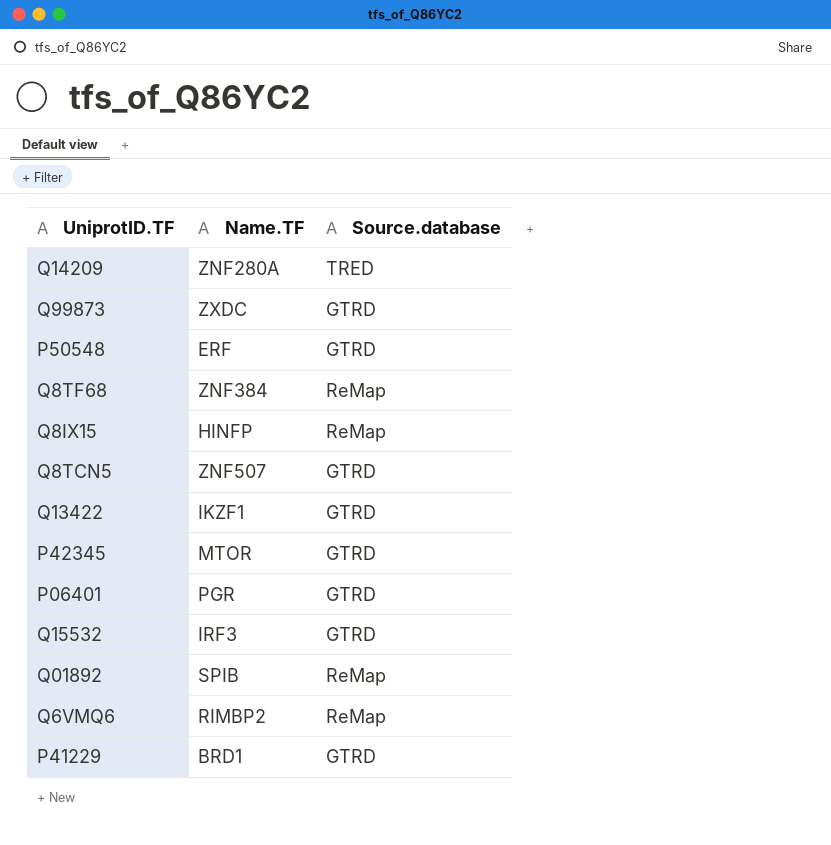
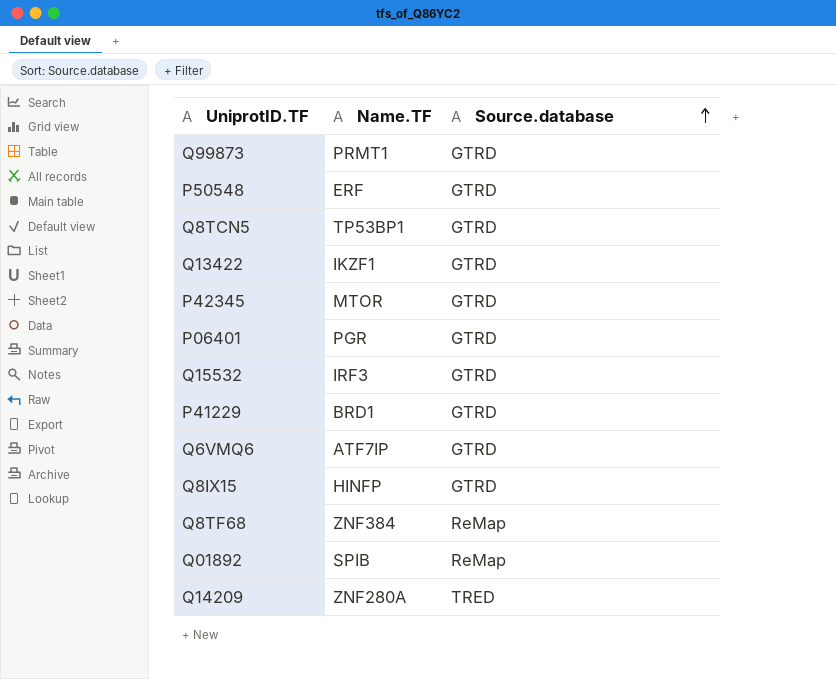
row order: none -> Source.database ascending
Q99873 | Name.TF: ZXDC -> PRMT1
Q8TCN5 | Name.TF: ZNF507 -> TP53BP1
Q6VMQ6 | Name.TF: RIMBP2 -> ATF7IP
Q6VMQ6 | Source.database: ReMap -> GTRD
Q8IX15 | Source.database: ReMap -> GTRD

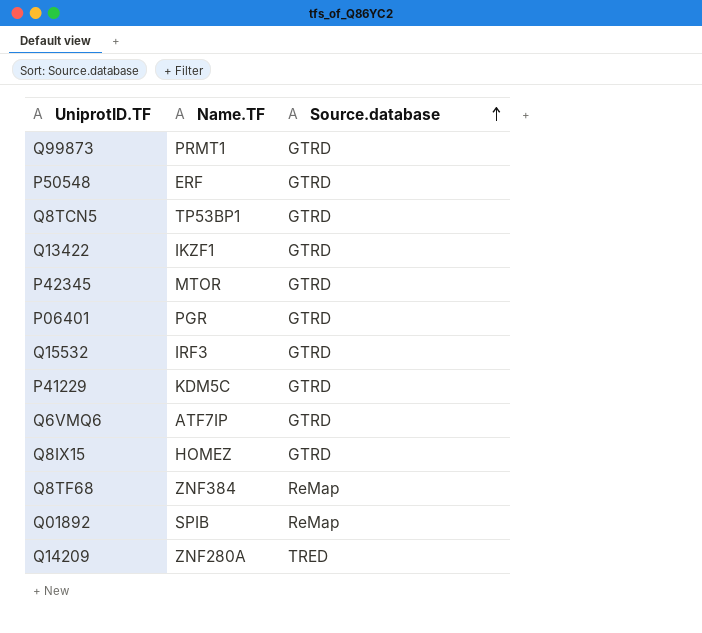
P41229 | Name.TF: BRD1 -> KDM5C
Q8IX15 | Name.TF: HINFP -> HOMEZ

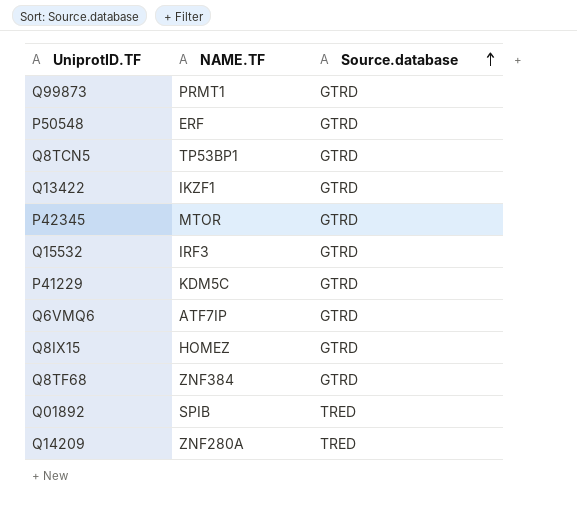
column name: Name.TF -> NAME.TF
row P06401: PGR | GTRD -> none
Q8TF68 | Source.database: ReMap -> GTRD
Q01892 | Source.database: ReMap -> TRED

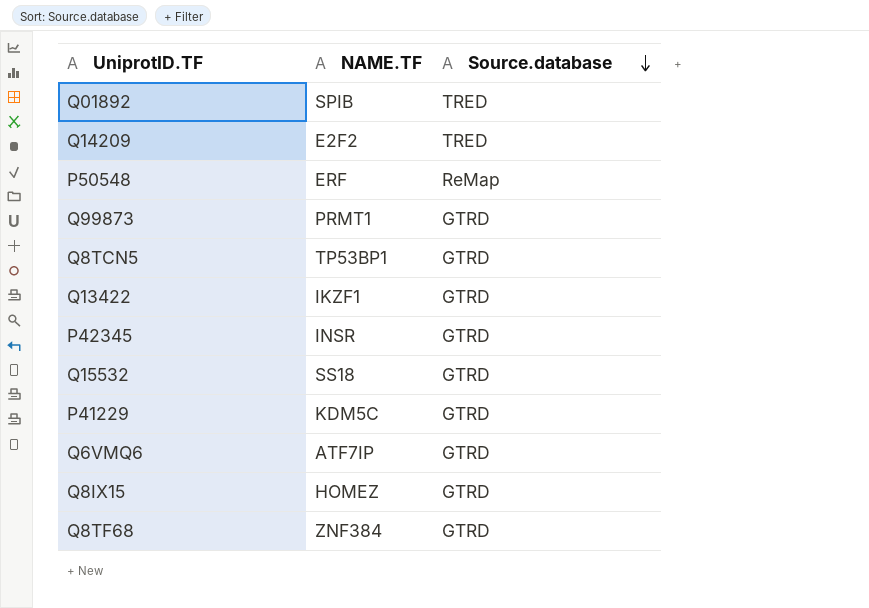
row order: Source.database ascending -> Source.database descending
Q14209 | NAME.TF: ZNF280A -> E2F2
P50548 | Source.database: GTRD -> ReMap
P42345 | NAME.TF: MTOR -> INSR
Q15532 | NAME.TF: IRF3 -> SS18

